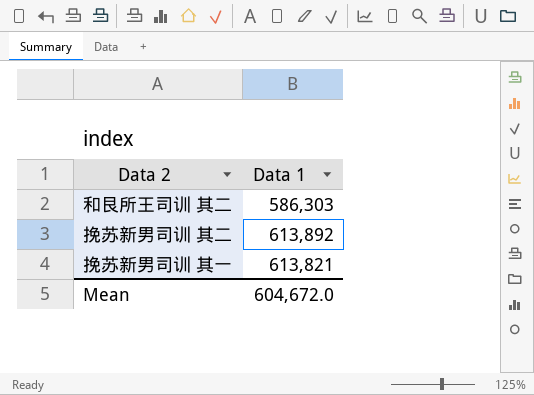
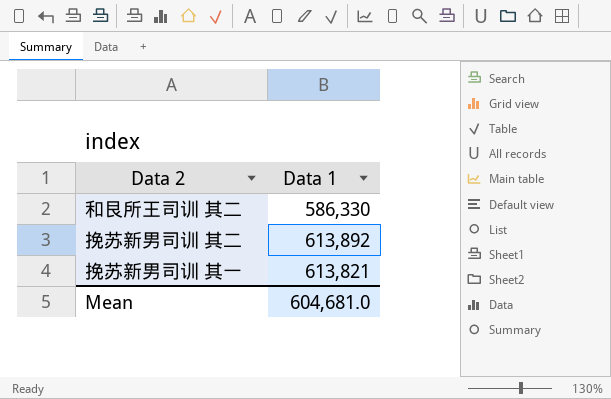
和艮所王司训 其二 | Data 1: 586,303 -> 586,330
Mean | Data 1: 604,672.0 -> 604,681.0

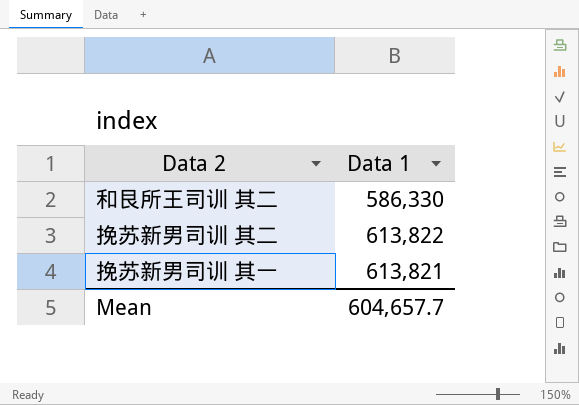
挽苏新男司训 其二 | Data 1: 613,892 -> 613,822
Mean | Data 1: 604,681.0 -> 604,657.7

